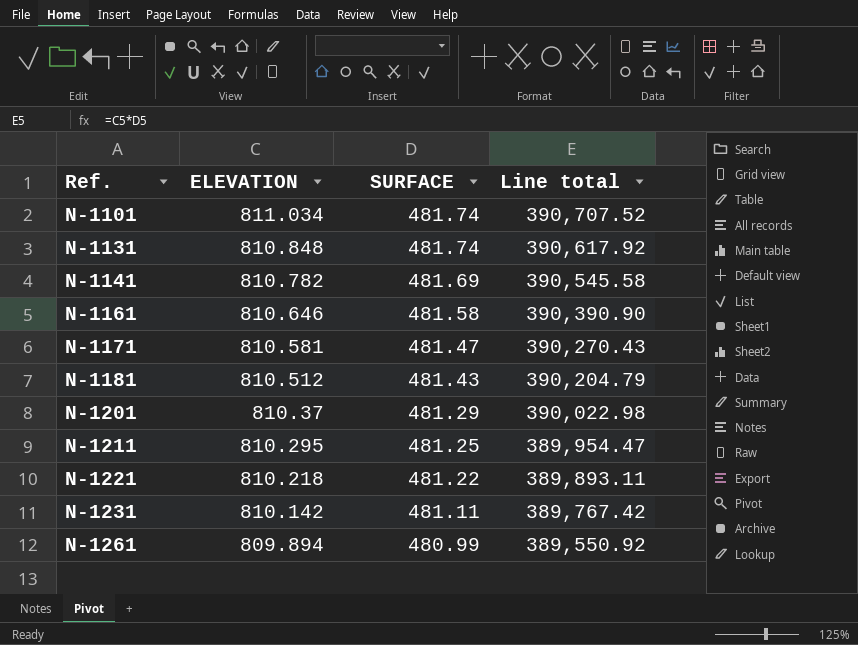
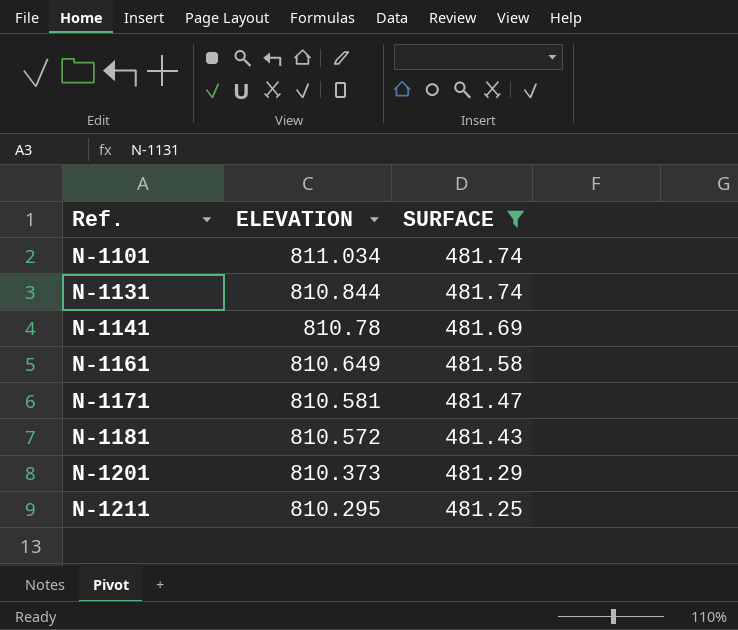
filter: none -> SURFACE >= 481.25
column Line total | formula: [ELEVATION] * [SURFACE] -> none
N-1131 | ELEVATION: 810.848 -> 810.844
N-1141 | ELEVATION: 810.782 -> 810.78
N-1161 | ELEVATION: 810.646 -> 810.649
N-1181 | ELEVATION: 810.512 -> 810.572
N-1201 | ELEVATION: 810.37 -> 810.373

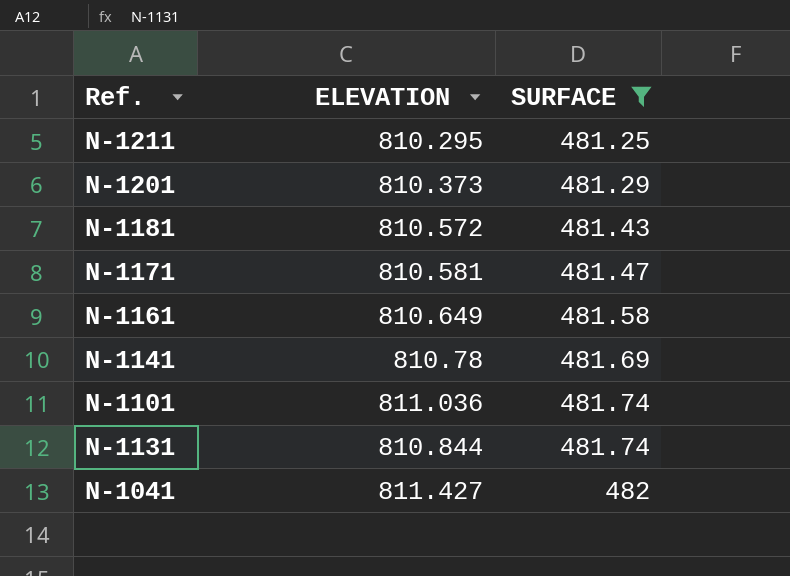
row order: Ref. ascending -> SURFACE ascending
N-1101 | ELEVATION: 811.034 -> 811.036
row N-1041: none -> 811.427 | 482

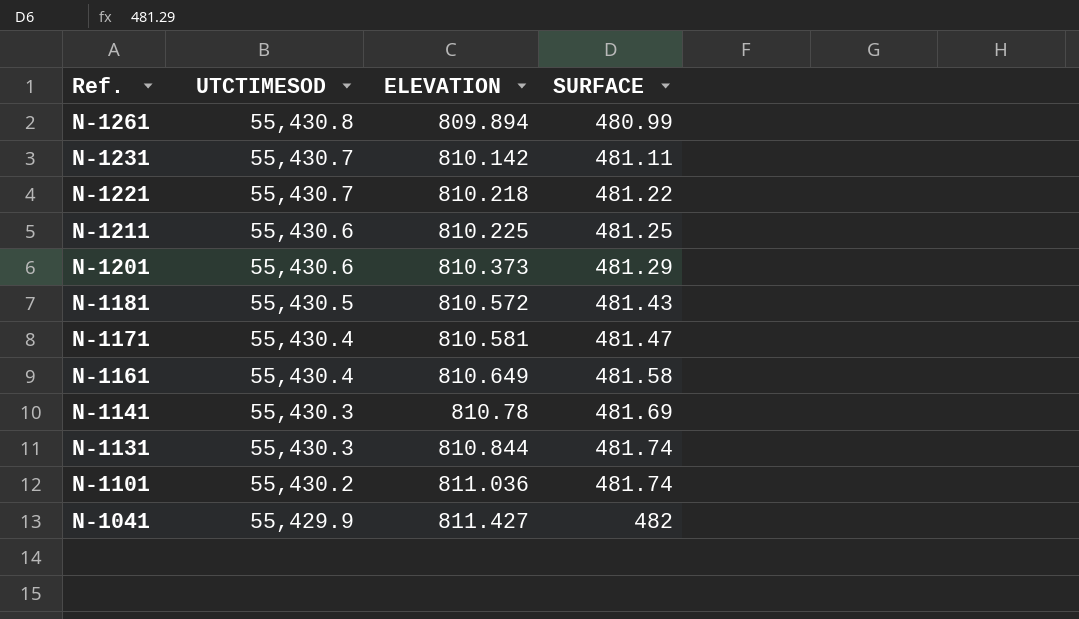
filter: SURFACE >= 481.25 -> none
row order: SURFACE ascending -> Ref. descending
column UTCTIMESOD | position: none -> 2
N-1211 | ELEVATION: 810.295 -> 810.225

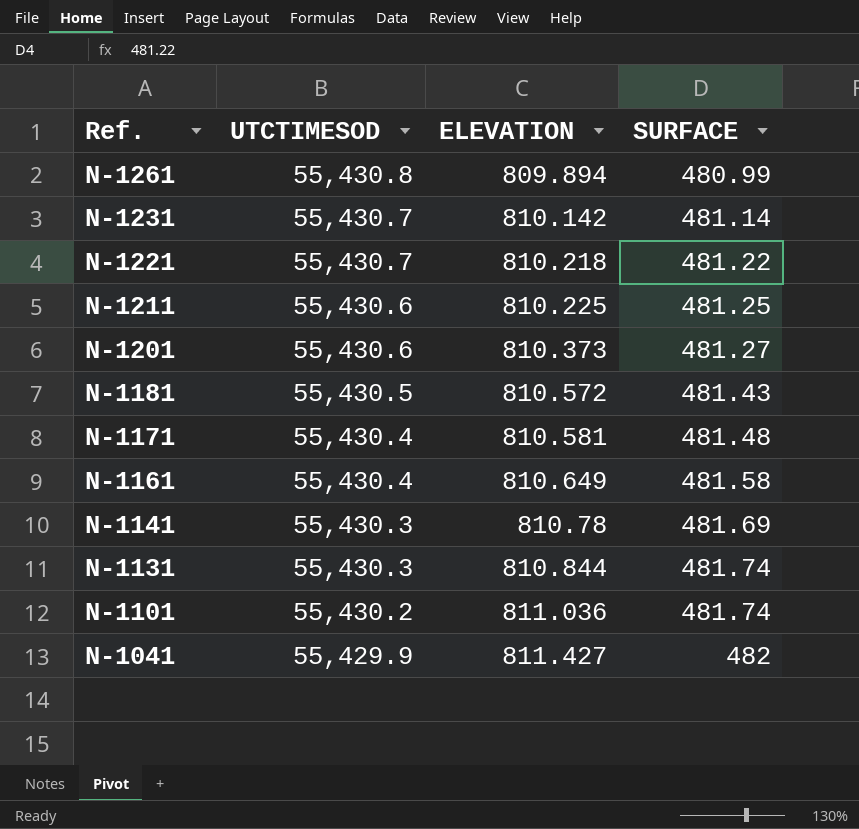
N-1231 | SURFACE: 481.11 -> 481.14
N-1201 | SURFACE: 481.29 -> 481.27
N-1171 | SURFACE: 481.47 -> 481.48

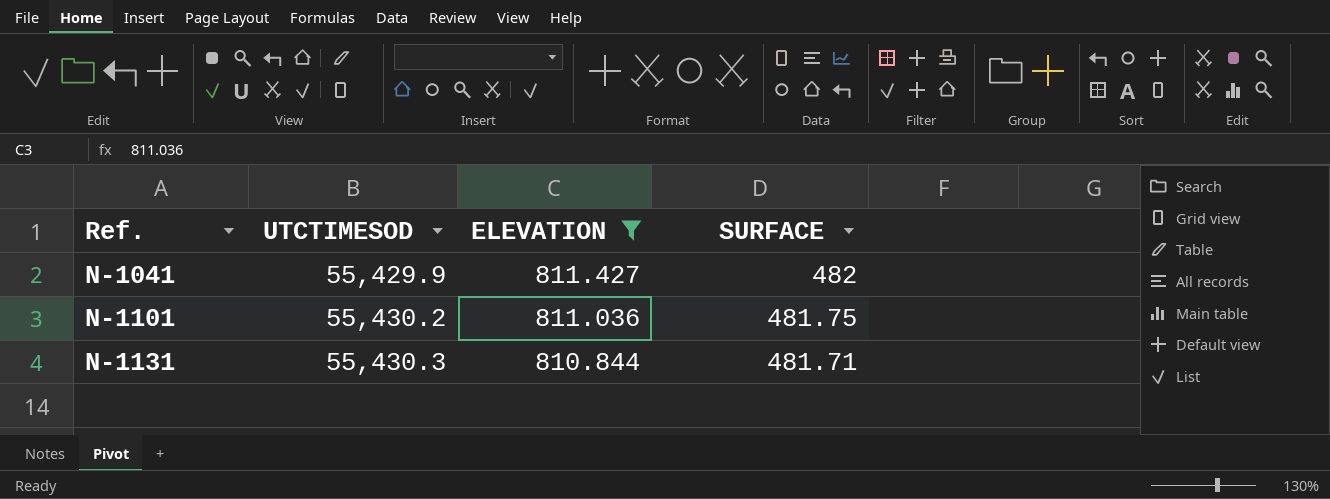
filter: none -> ELEVATION >= 810.844
row order: Ref. descending -> Ref. ascending
N-1101 | SURFACE: 481.74 -> 481.75
N-1131 | SURFACE: 481.74 -> 481.71

